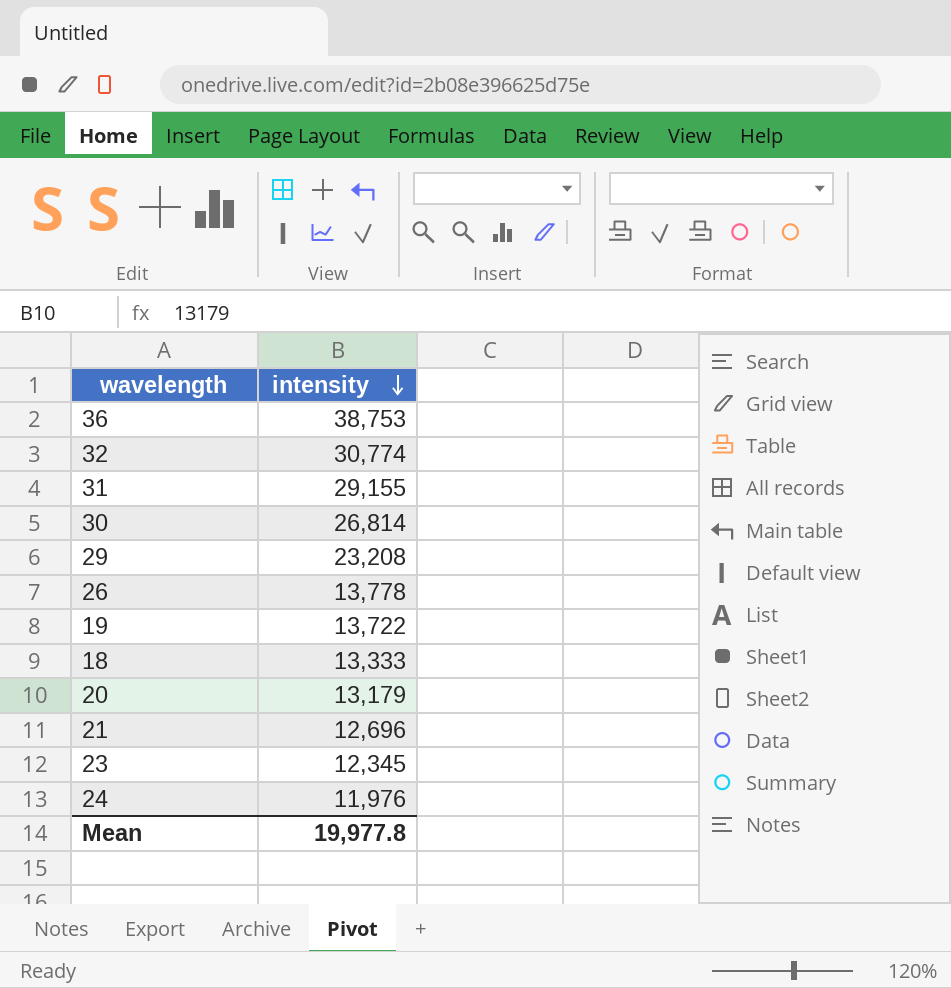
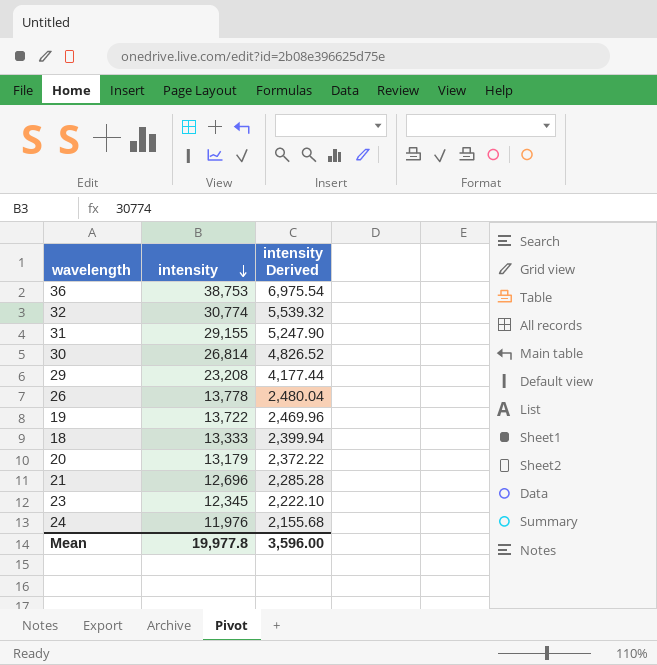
column intensity Derived | formula: none -> [intensity] * 0.18

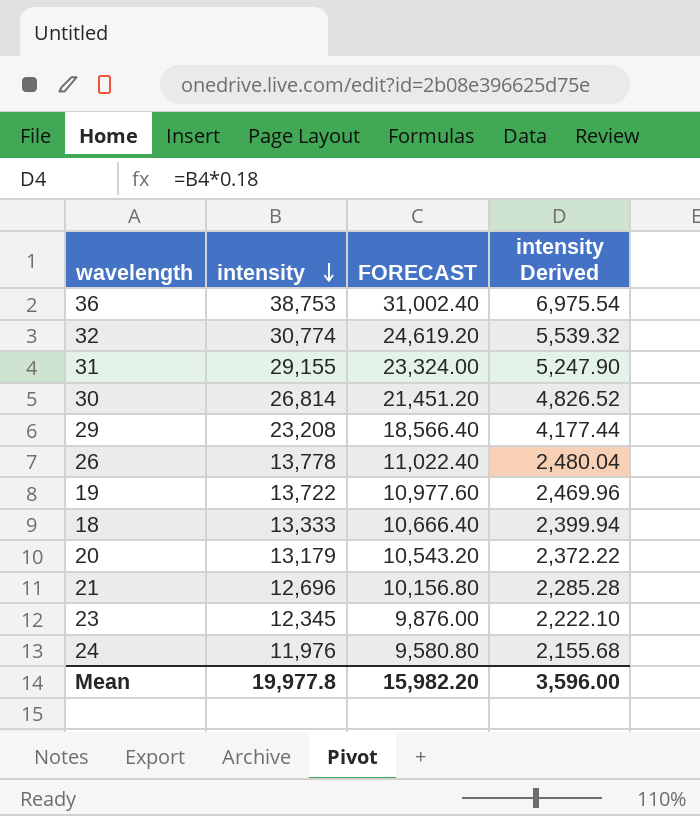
column FORECAST | formula: none -> [intensity] * 0.8

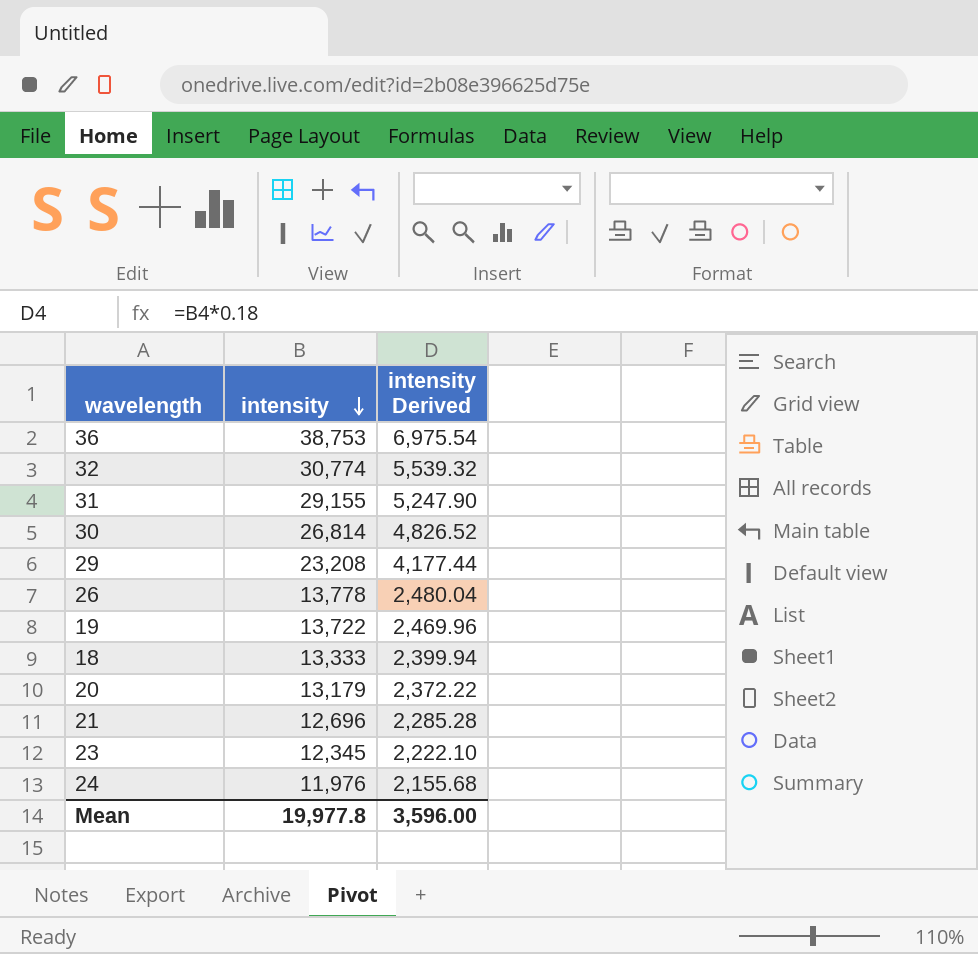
column FORECAST | formula: [intensity] * 0.8 -> none

